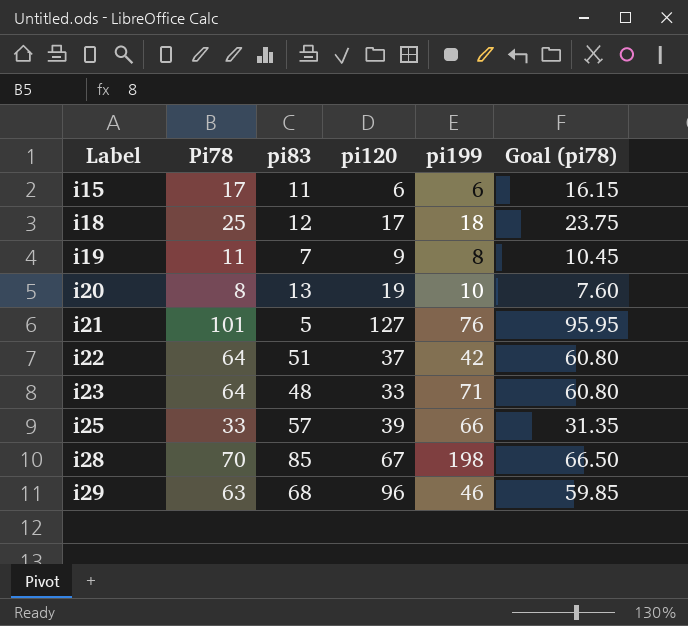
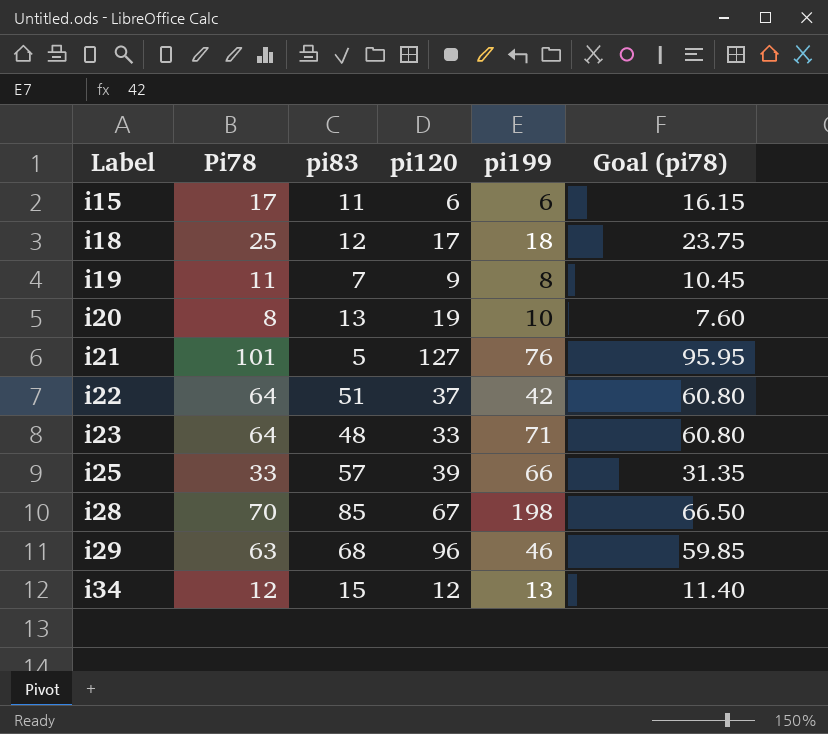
row i34: none -> 12 | 15 | 12 | 13 | 11.40

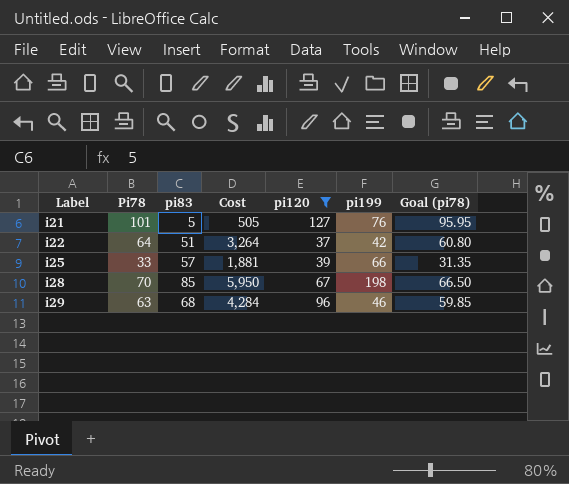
filter: none -> pi120 >= 37
column Cost | formula: none -> [Pi78] * [pi83]

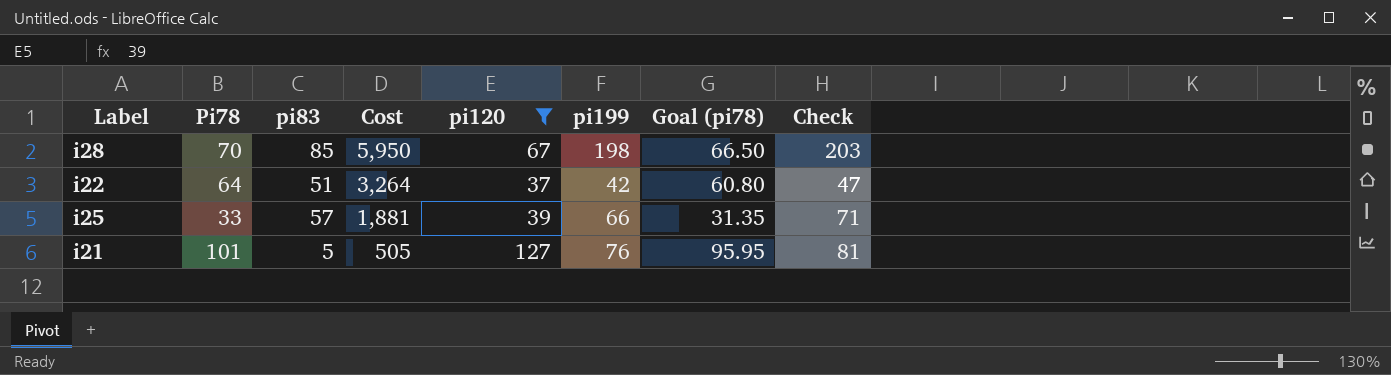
row order: Label ascending -> Cost descending
column Check | formula: none -> [pi199] + 5
row i29: 63 | 68 | 4,284 | 96 | 46 | 59.85 -> none

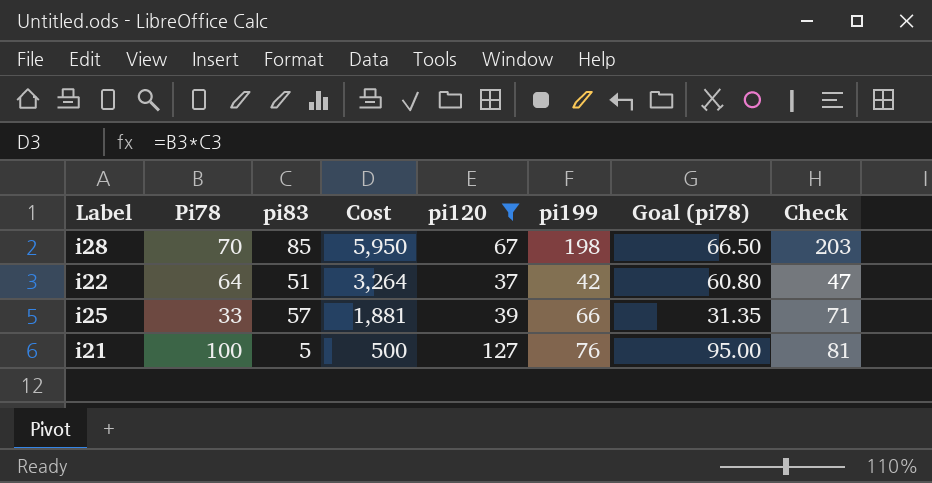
i21 | Pi78: 101 -> 100
i21 | Cost: 505 -> 500
i21 | Goal (pi78): 95.95 -> 95.00

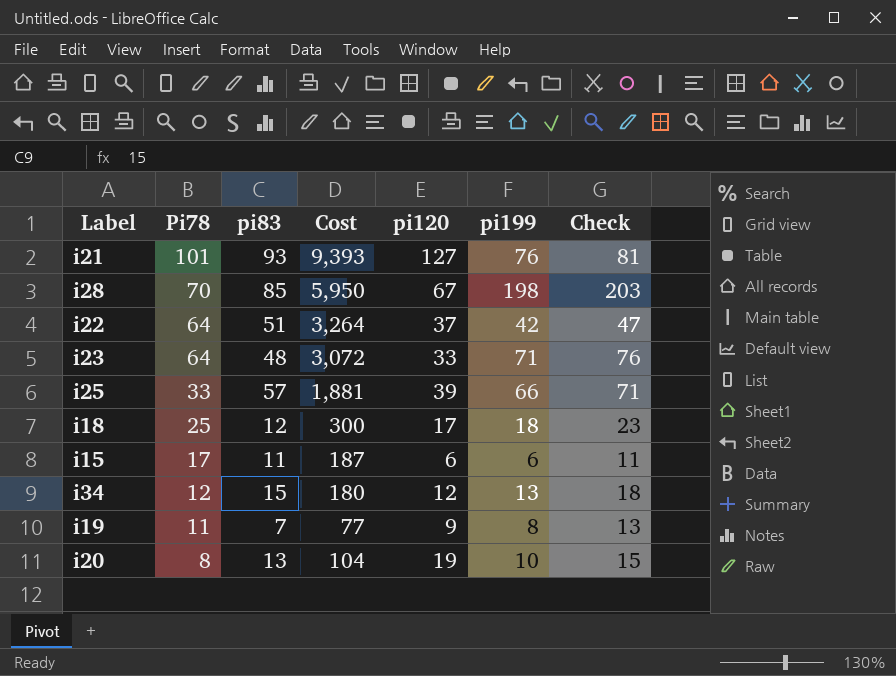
filter: pi120 >= 37 -> none
row order: Cost descending -> Pi78 descending
column Goal (pi78) | formula: [Pi78] * 0.95 -> none
i21 | Pi78: 100 -> 101
i21 | pi83: 5 -> 93
i21 | Cost: 500 -> 9,393

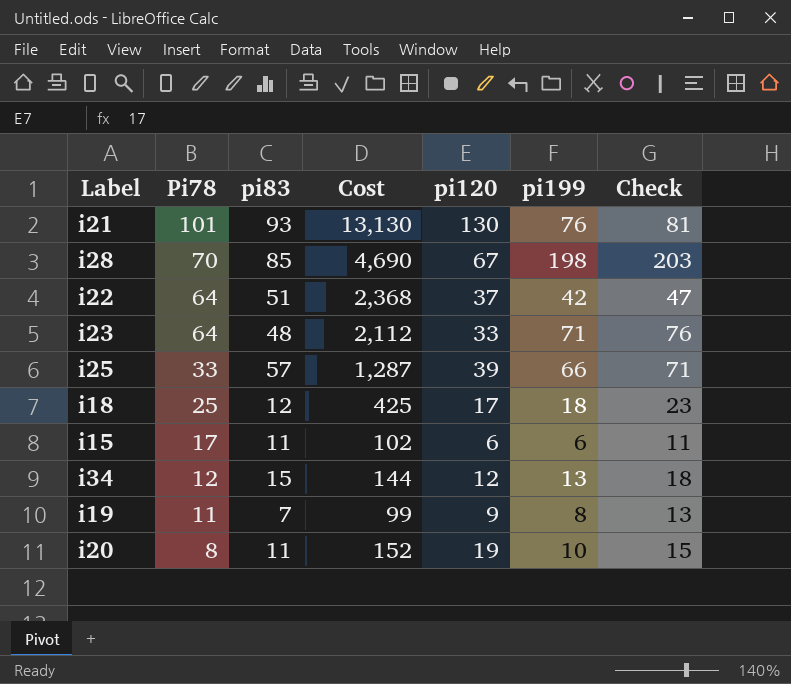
column Cost | formula: [Pi78] * [pi83] -> [Pi78] * [pi120]
i21 | pi120: 127 -> 130
i20 | pi83: 13 -> 11

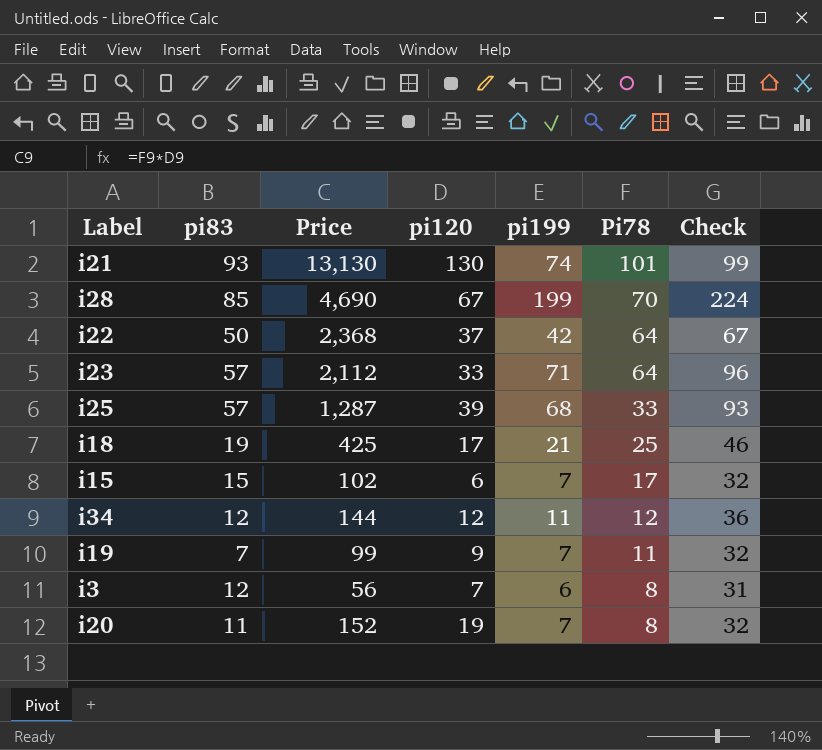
column name: Cost -> Price
column Pi78 | position: 2 -> 6
column Check | formula: [pi199] + 5 -> [pi199] + 25
i21 | pi199: 76 -> 74
i28 | pi199: 198 -> 199
i22 | pi83: 51 -> 50
i23 | pi83: 48 -> 57
i25 | pi199: 66 -> 68
i18 | pi83: 12 -> 19
i18 | pi199: 18 -> 21
i15 | pi83: 11 -> 15
i15 | pi199: 6 -> 7
i34 | pi83: 15 -> 12
i34 | pi199: 13 -> 11
i19 | pi199: 8 -> 7
row i3: none -> 12 | 56 | 7 | 6 | 8 | 31
i20 | pi199: 10 -> 7

